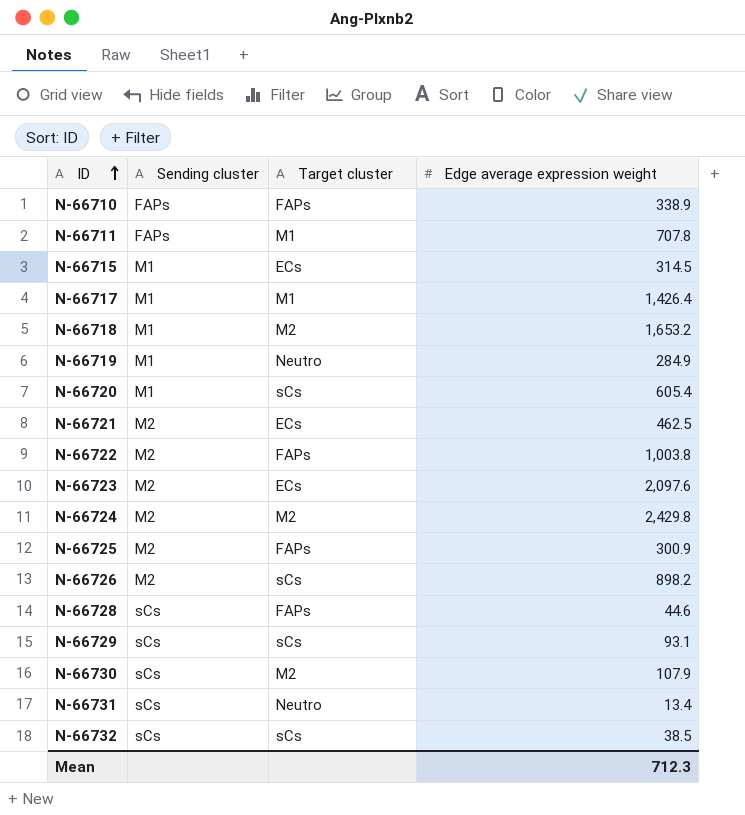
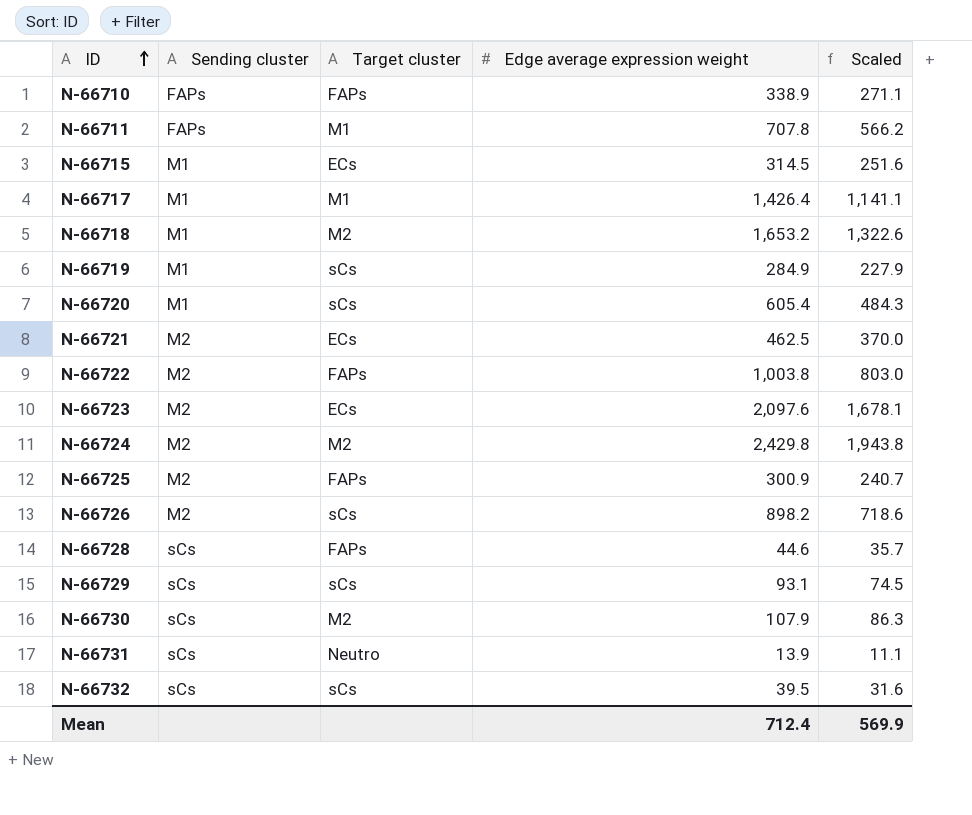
column Scaled | formula: none -> [Edge average expression weight] * 0.8
N-66719 | Target cluster: Neutro -> sCs
N-66731 | Edge average expression weight: 13.4 -> 13.9
N-66732 | Edge average expression weight: 38.5 -> 39.5
Mean | Edge average expression weight: 712.3 -> 712.4

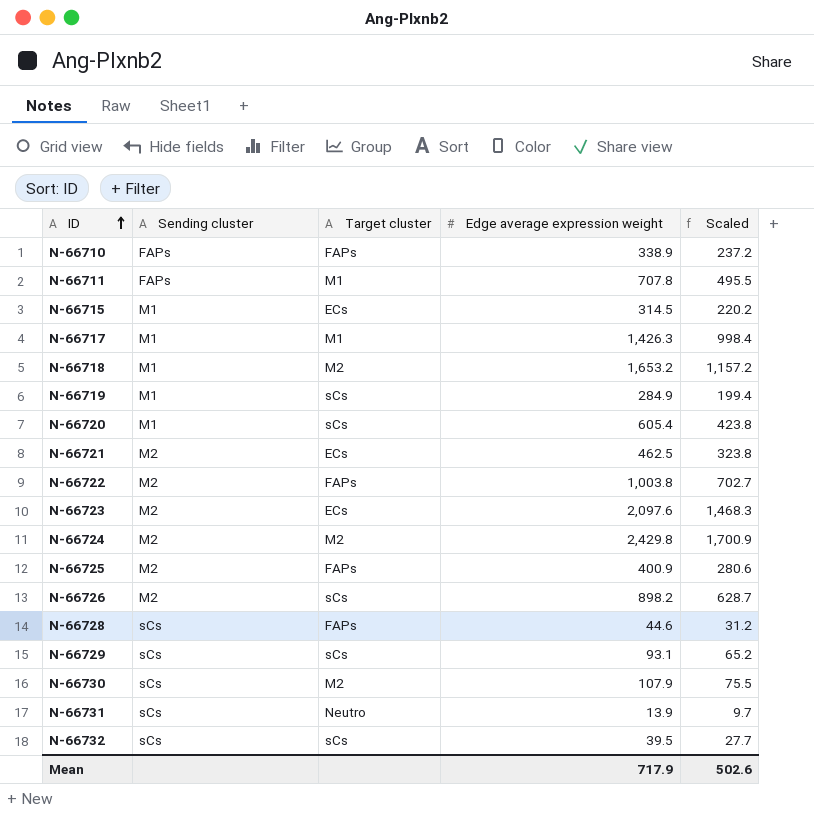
column Scaled | formula: [Edge average expression weight] * 0.8 -> [Edge average expression weight] * 0.7
N-66717 | Edge average expression weight: 1,426.4 -> 1,426.3
N-66725 | Edge average expression weight: 300.9 -> 400.9
Mean | Edge average expression weight: 712.4 -> 717.9
Mean | Scaled: 569.9 -> 502.6

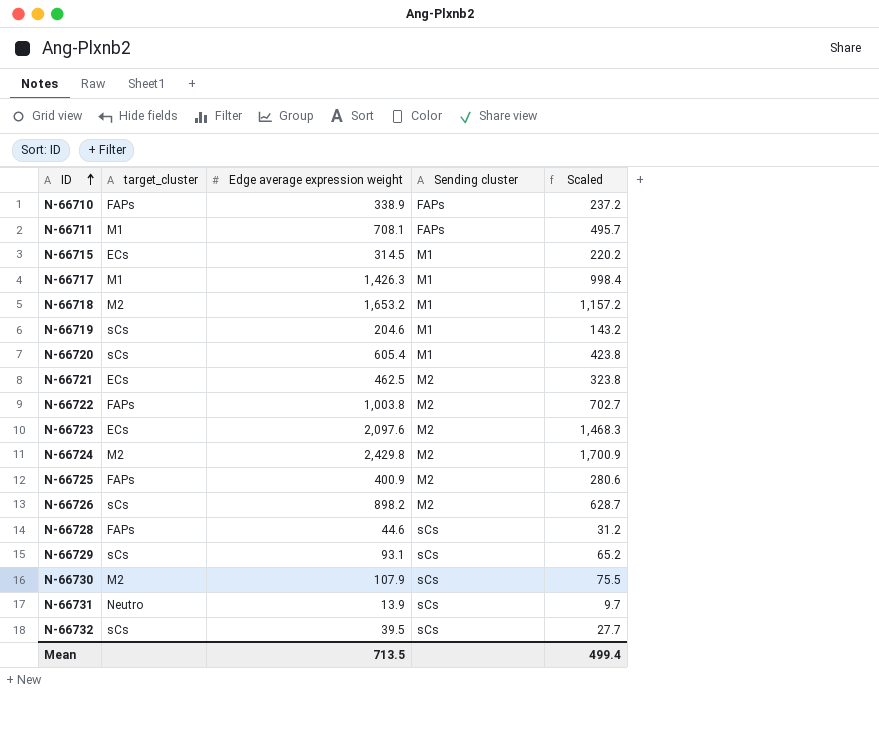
column name: Target cluster -> target_cluster
column Sending cluster | position: 2 -> 4
N-66711 | Edge average expression weight: 707.8 -> 708.1
N-66711 | Scaled: 495.5 -> 495.7
N-66719 | Edge average expression weight: 284.9 -> 204.6
N-66719 | Scaled: 199.4 -> 143.2
Mean | Edge average expression weight: 717.9 -> 713.5
Mean | Scaled: 502.6 -> 499.4

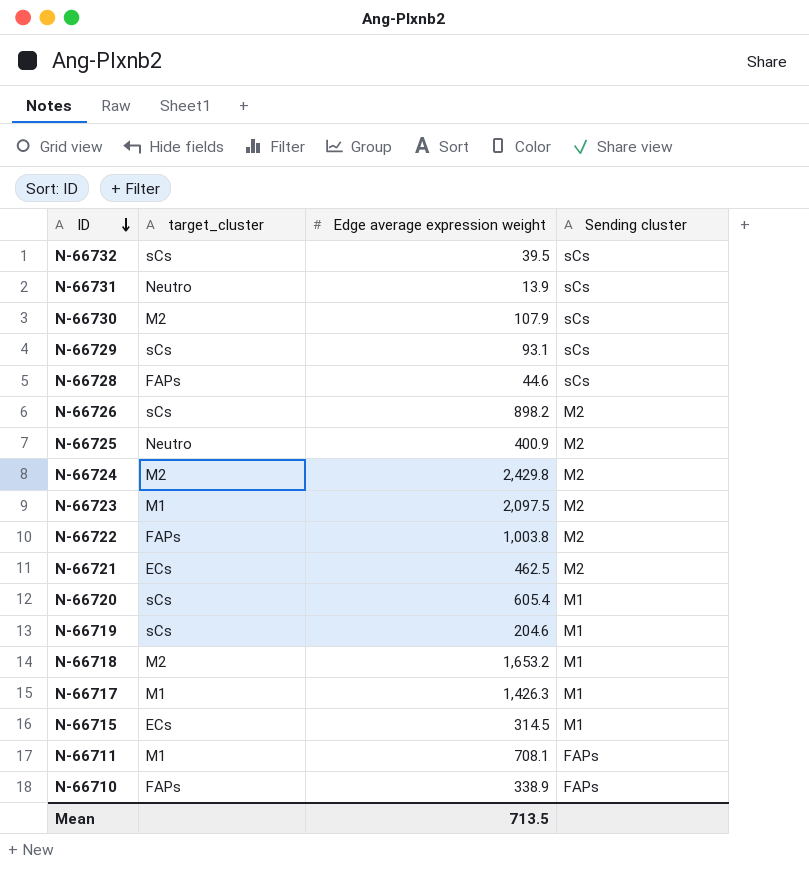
row order: ID ascending -> ID descending
column Scaled | formula: [Edge average expression weight] * 0.7 -> none
N-66725 | target_cluster: FAPs -> Neutro
N-66723 | target_cluster: ECs -> M1
N-66723 | Edge average expression weight: 2,097.6 -> 2,097.5

